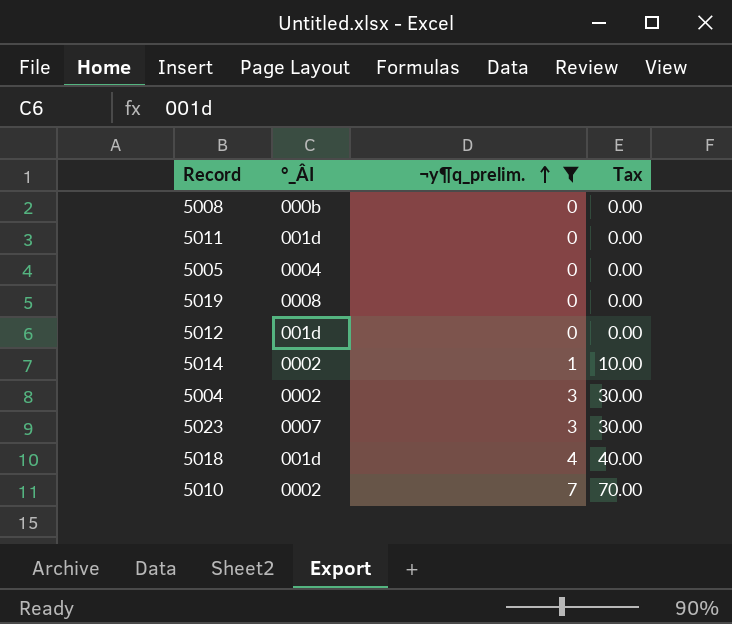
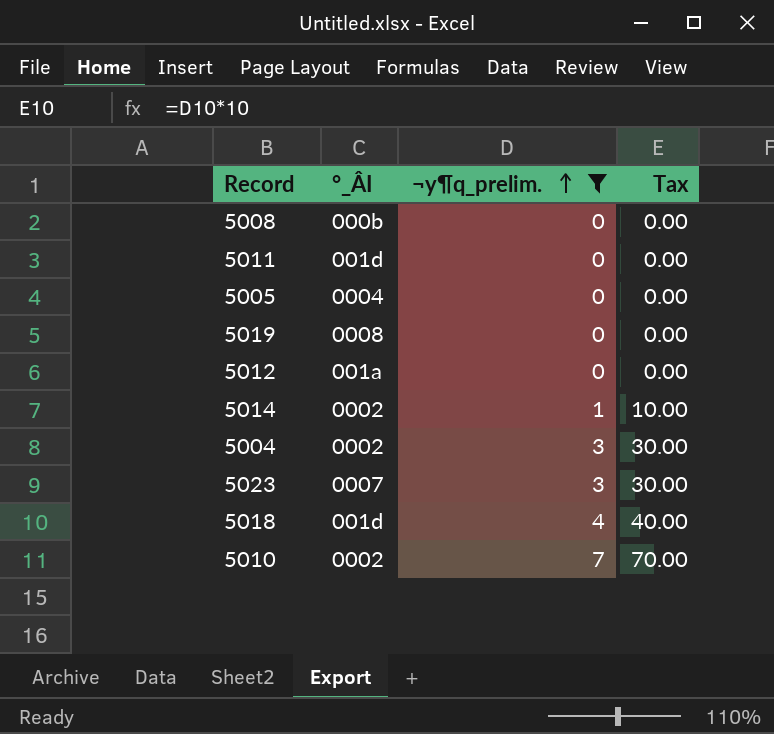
5012 | °_ÂI: 001d -> 001a

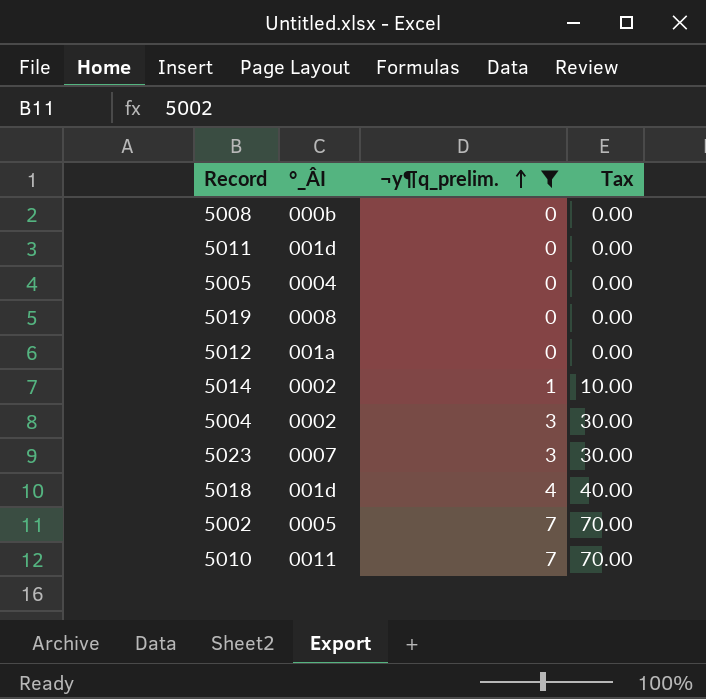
row 5002: none -> 0005 | 7 | 70.00
5010 | °_ÂI: 0002 -> 0011

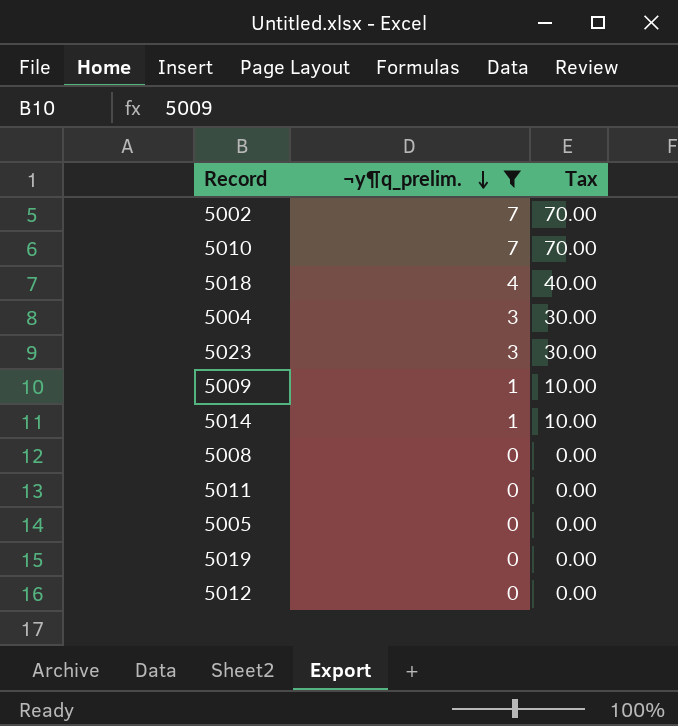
row order: ¬y¶q_prelim. ascending -> ¬y¶q_prelim. descending
column °_ÂI | position: 2 -> none
row 5009: none -> 1 | 10.00

